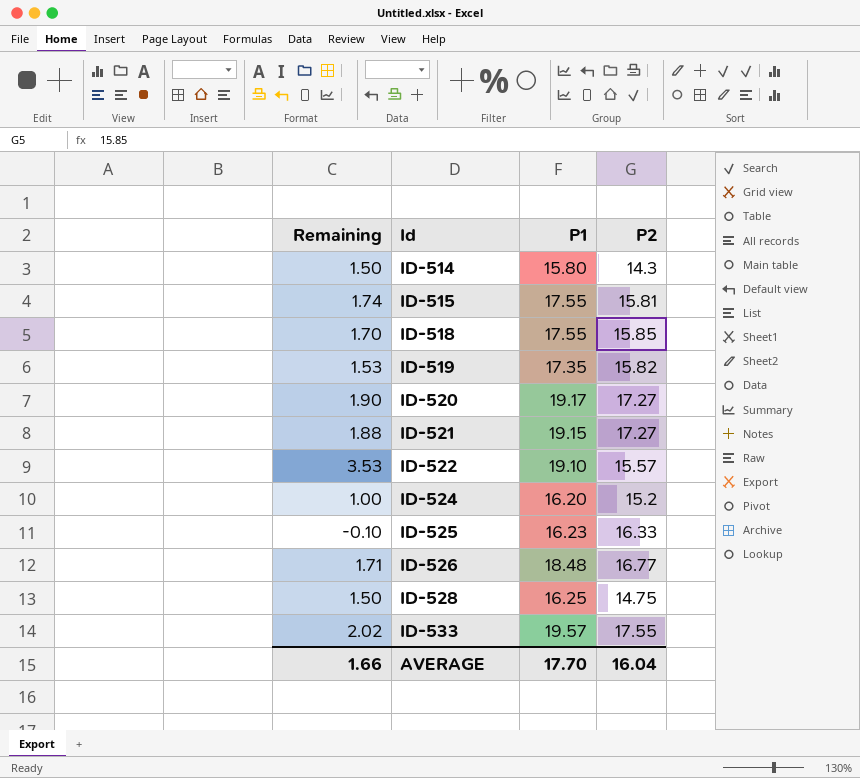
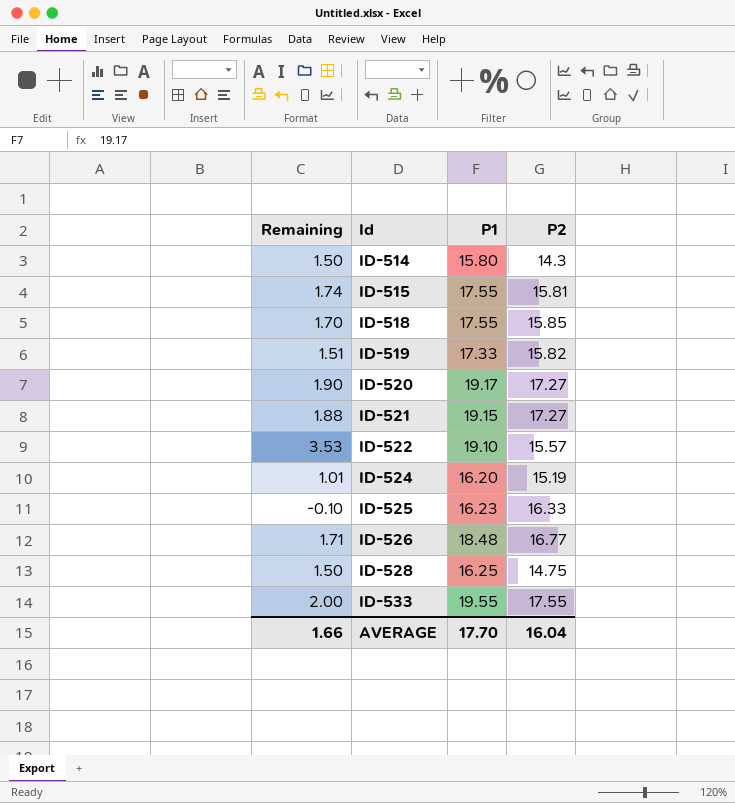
ID-519 | Remaining: 1.53 -> 1.51
ID-519 | P1: 17.35 -> 17.33
ID-524 | Remaining: 1.00 -> 1.01
ID-524 | P2: 15.2 -> 15.19
ID-533 | Remaining: 2.02 -> 2.00
ID-533 | P1: 19.57 -> 19.55

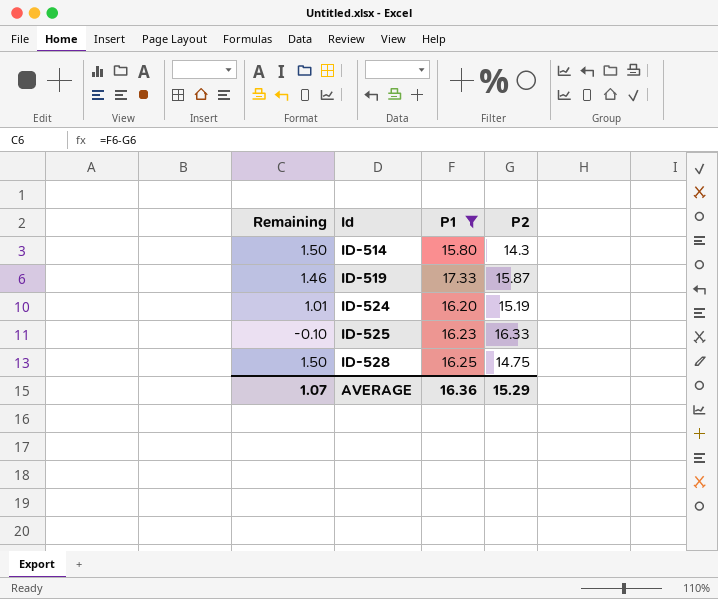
filter: none -> P1 <= 17.33
ID-519 | Remaining: 1.51 -> 1.46
ID-519 | P2: 15.82 -> 15.87
AVERAGE | Remaining: 1.66 -> 1.07
AVERAGE | P1: 17.70 -> 16.36
AVERAGE | P2: 16.04 -> 15.29

